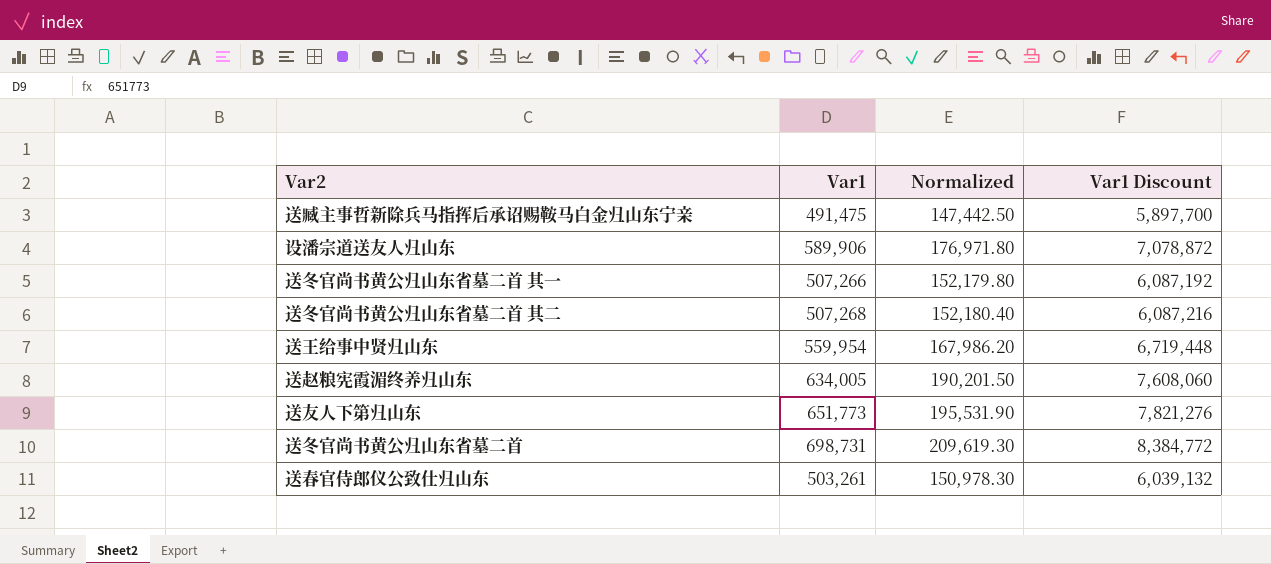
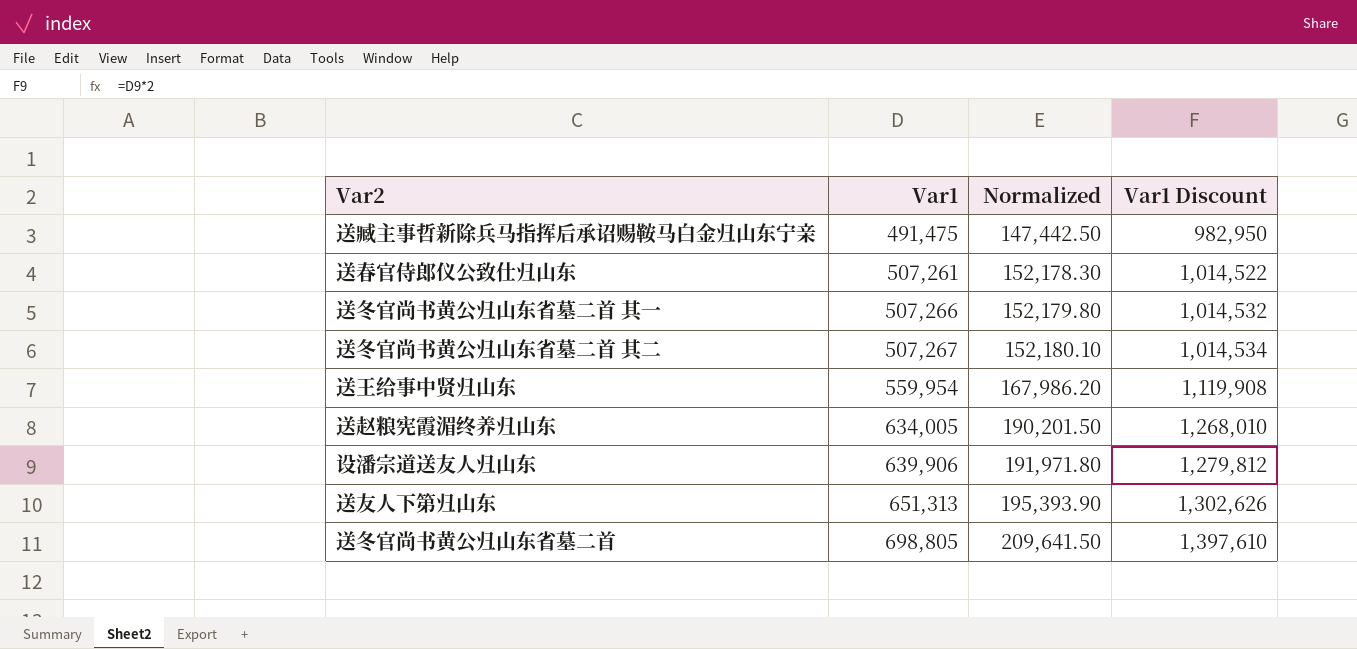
row order: none -> Var1 ascending
column Var1 Discount | formula: [Var1] * 12 -> [Var1] * 2
送春官侍郎仪公致仕归山东 | Var1: 503,261 -> 507,261
送春官侍郎仪公致仕归山东 | Normalized: 150,978.30 -> 152,178.30
送冬官尚书黄公归山东省墓二首 其二 | Var1: 507,268 -> 507,267
送冬官尚书黄公归山东省墓二首 其二 | Normalized: 152,180.40 -> 152,180.10
设潘宗道送友人归山东 | Var1: 589,906 -> 639,906
设潘宗道送友人归山东 | Normalized: 176,971.80 -> 191,971.80
送友人下第归山东 | Var1: 651,773 -> 651,313
送友人下第归山东 | Normalized: 195,531.90 -> 195,393.90
送冬官尚书黄公归山东省墓二首 | Var1: 698,731 -> 698,805
送冬官尚书黄公归山东省墓二首 | Normalized: 209,619.30 -> 209,641.50

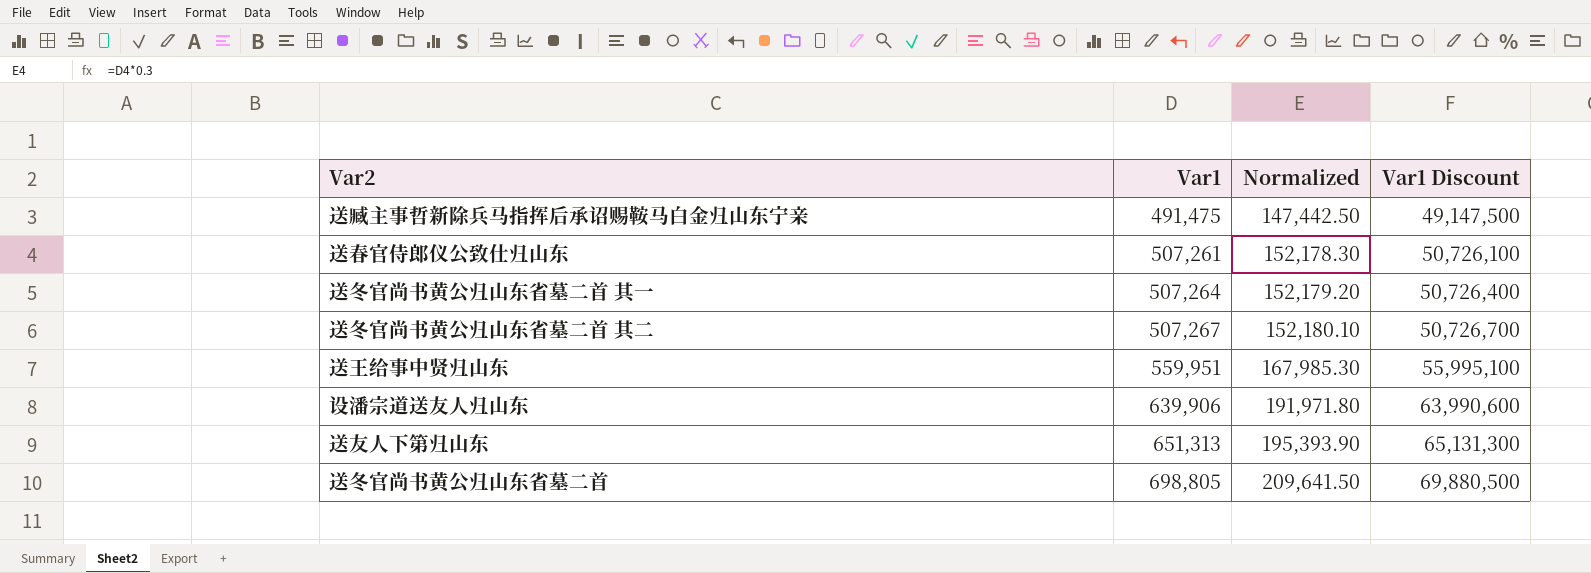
column Var1 Discount | formula: [Var1] * 2 -> [Var1] * 100
row 送赵粮宪霞湄终养归山东: 634,005 | 190,201.50 | 1,268,010 -> none
送冬官尚书黄公归山东省墓二首 其一 | Var1: 507,266 -> 507,264
送冬官尚书黄公归山东省墓二首 其一 | Normalized: 152,179.80 -> 152,179.20
送王给事中贤归山东 | Var1: 559,954 -> 559,951
送王给事中贤归山东 | Normalized: 167,986.20 -> 167,985.30

